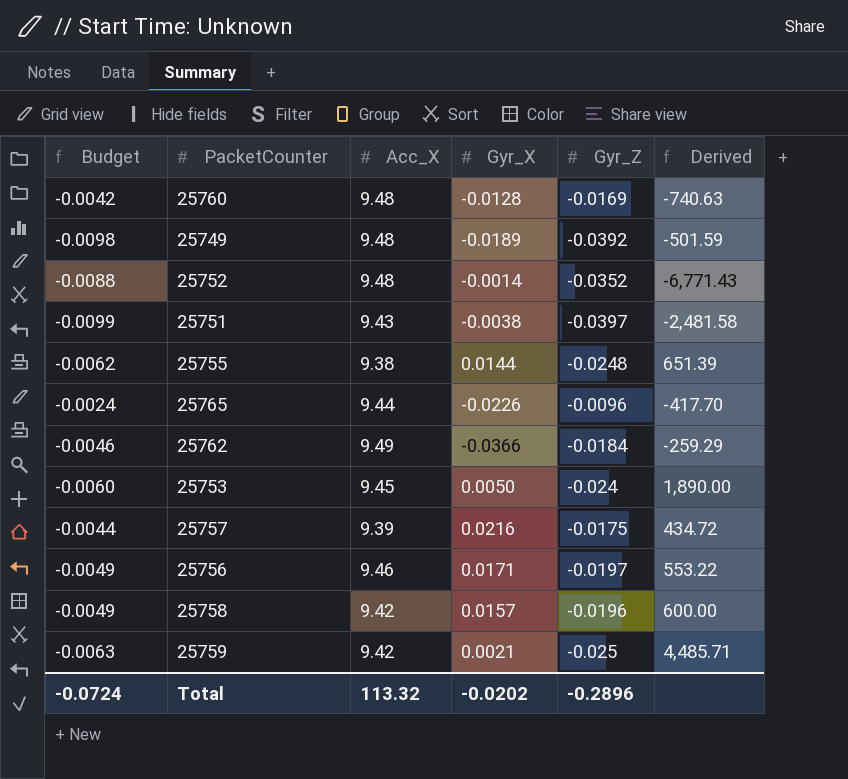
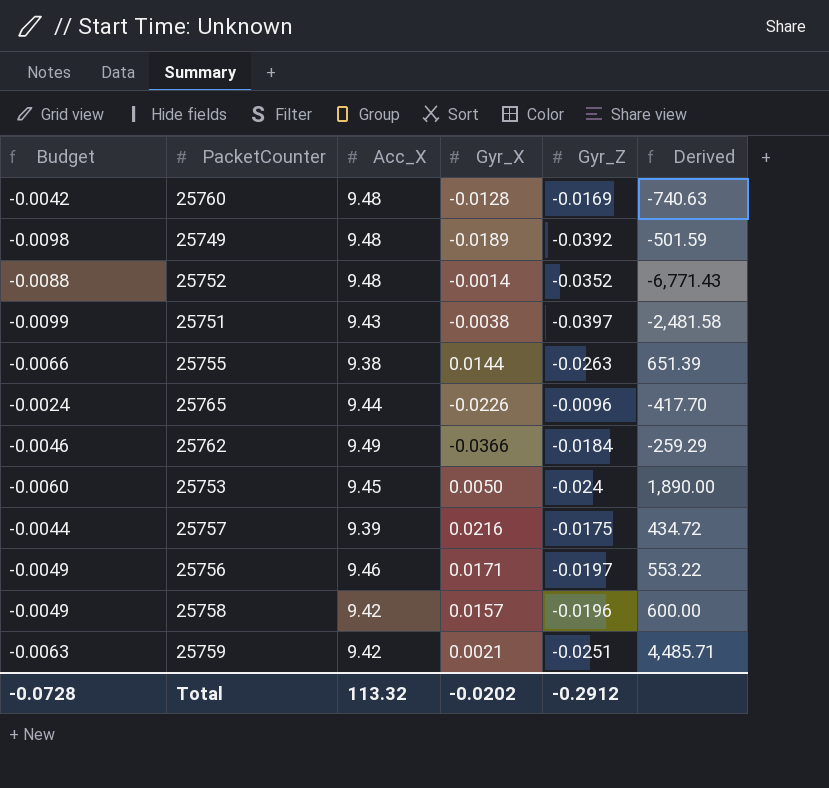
25755 | Budget: -0.0062 -> -0.0066
25755 | Gyr_Z: -0.0248 -> -0.0263
25759 | Gyr_Z: -0.025 -> -0.0251
Total | Budget: -0.0724 -> -0.0728
Total | Gyr_Z: -0.2896 -> -0.2912

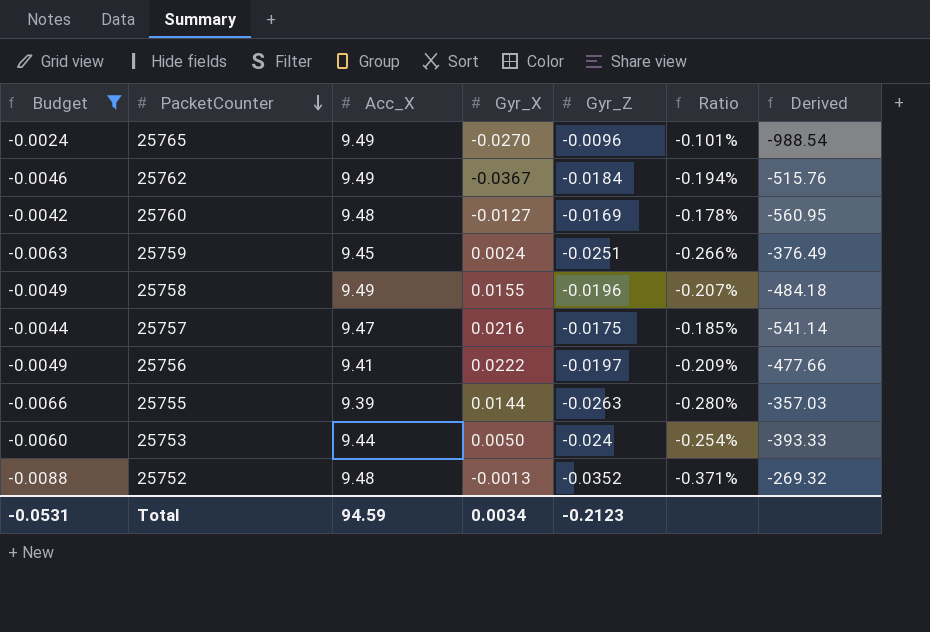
filter: none -> Budget >= -0.0088
row order: none -> PacketCounter descending
column Ratio | formula: none -> [Gyr_Z] / [Acc_X]
column Derived | formula: [Acc_X] / [Gyr_X] -> [Acc_X] / [Gyr_Z]
25765 | Acc_X: 9.44 -> 9.49
25765 | Gyr_X: -0.0226 -> -0.0270
25762 | Gyr_X: -0.0366 -> -0.0367
25760 | Gyr_X: -0.0128 -> -0.0127
25759 | Acc_X: 9.42 -> 9.45
25759 | Gyr_X: 0.0021 -> 0.0024
25758 | Acc_X: 9.42 -> 9.49
25758 | Gyr_X: 0.0157 -> 0.0155
25757 | Acc_X: 9.39 -> 9.47
25756 | Acc_X: 9.46 -> 9.41
25756 | Gyr_X: 0.0171 -> 0.0222
25755 | Acc_X: 9.38 -> 9.39
25753 | Acc_X: 9.45 -> 9.44
25752 | Gyr_X: -0.0014 -> -0.0013
Total | Budget: -0.0728 -> -0.0531
Total | Acc_X: 113.32 -> 94.59
Total | Gyr_X: -0.0202 -> 0.0034
Total | Gyr_Z: -0.2912 -> -0.2123

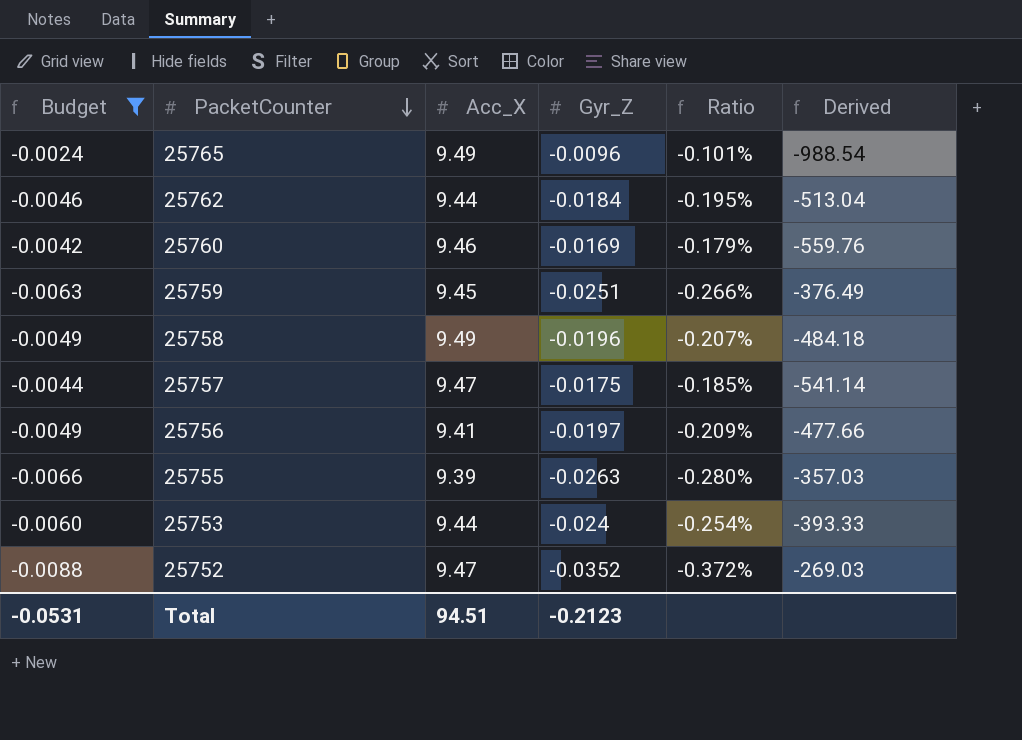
column Gyr_X | position: 4 -> none
25762 | Acc_X: 9.49 -> 9.44
25762 | Ratio: -0.194% -> -0.195%
25762 | Derived: -515.76 -> -513.04
25760 | Acc_X: 9.48 -> 9.46
25760 | Ratio: -0.178% -> -0.179%
25760 | Derived: -560.95 -> -559.76
25752 | Acc_X: 9.48 -> 9.47
25752 | Ratio: -0.371% -> -0.372%
25752 | Derived: -269.32 -> -269.03
Total | Acc_X: 94.59 -> 94.51

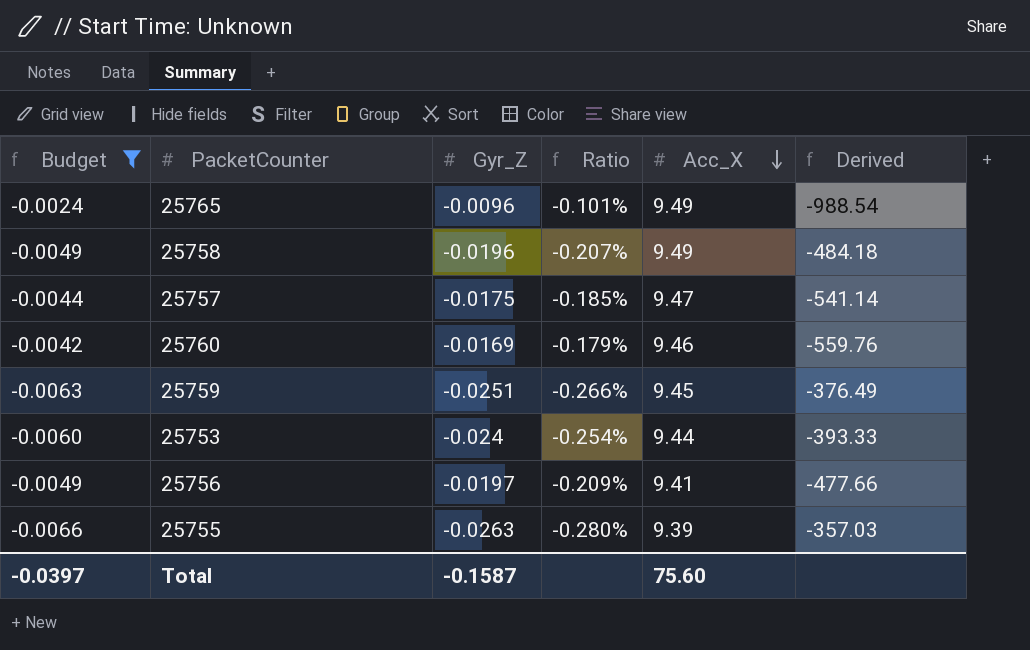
row order: PacketCounter descending -> Acc_X descending
column Acc_X | position: 3 -> 5
row 25762: -0.0046 | 9.44 | -0.0184 | -0.195% | -513.04 -> none
row 25752: -0.0088 | 9.47 | -0.0352 | -0.372% | -269.03 -> none
Total | Budget: -0.0531 -> -0.0397
Total | Gyr_Z: -0.2123 -> -0.1587
Total | Acc_X: 94.51 -> 75.60

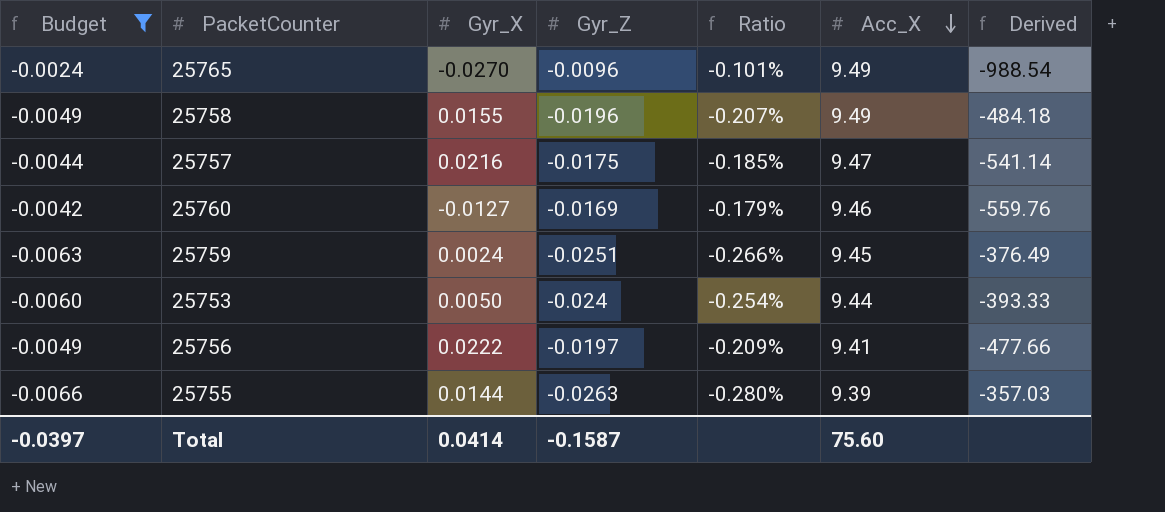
column Gyr_X | position: none -> 3

